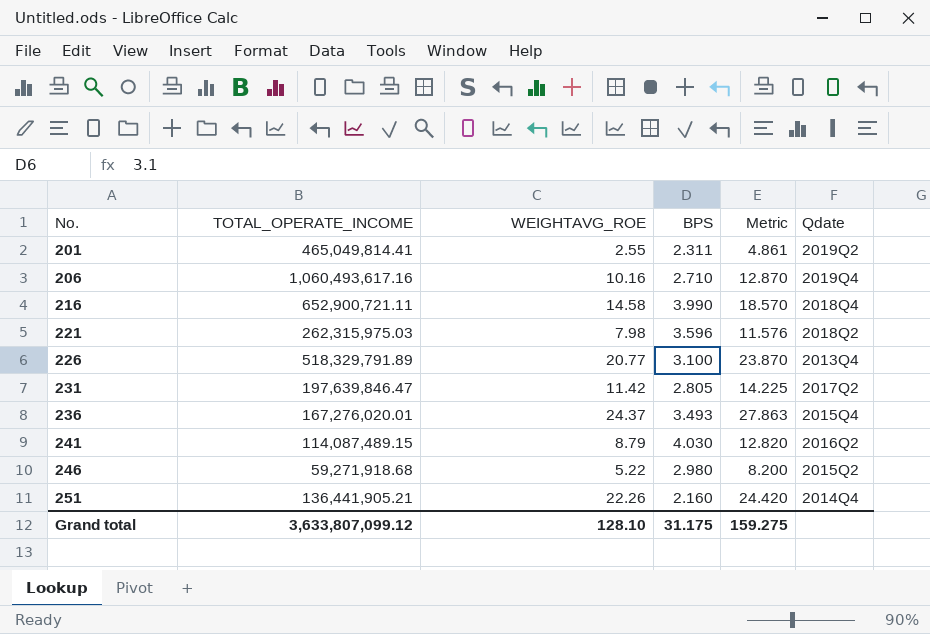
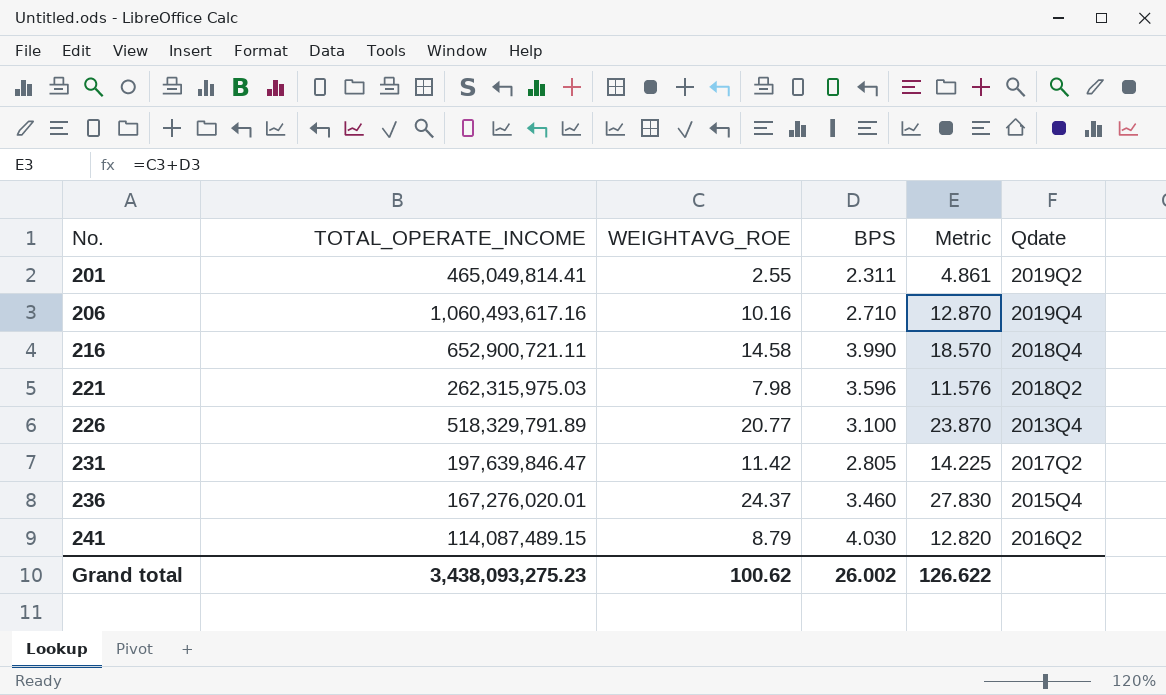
row 246: 59,271,918.68 | 5.22 | 2.980 | 8.200 | 2015Q2 -> none
row 251: 136,441,905.21 | 22.26 | 2.160 | 24.420 | 2014Q4 -> none
236 | BPS: 3.493 -> 3.460
236 | Metric: 27.863 -> 27.830
Grand total | TOTAL_OPERATE_INCOME: 3,633,807,099.12 -> 3,438,093,275.23
Grand total | WEIGHTAVG_ROE: 128.10 -> 100.62
Grand total | BPS: 31.175 -> 26.002
Grand total | Metric: 159.275 -> 126.622

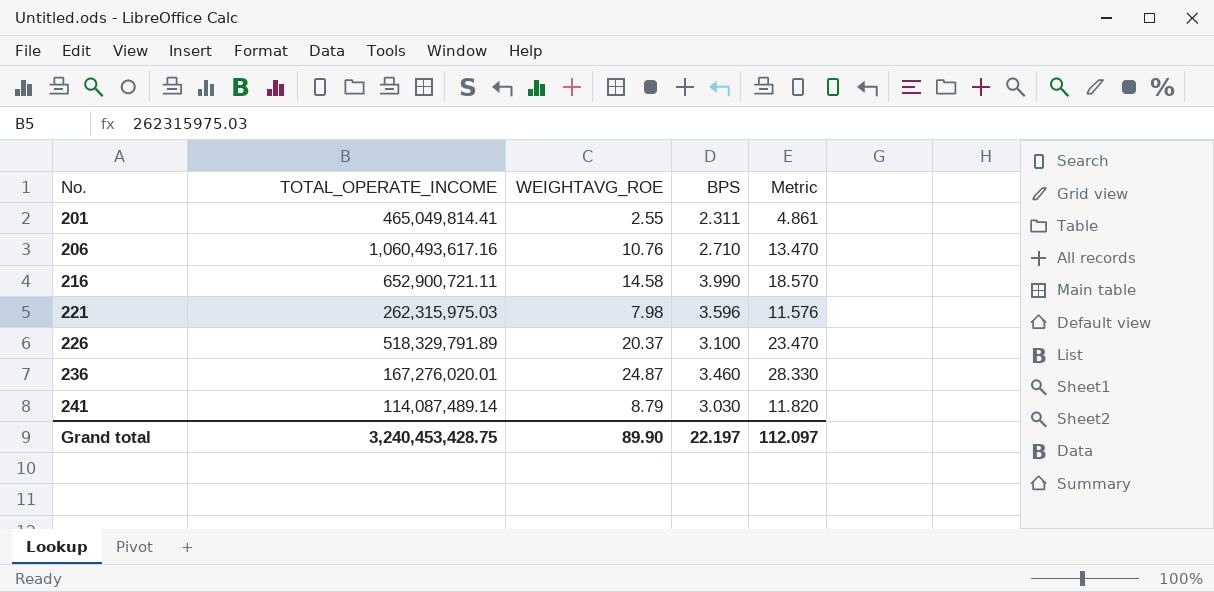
column Qdate | position: 6 -> none
row 231: 197,639,846.47 | 11.42 | 2.805 | 14.225 | 2017Q2 -> none
206 | WEIGHTAVG_ROE: 10.16 -> 10.76
206 | Metric: 12.870 -> 13.470
226 | WEIGHTAVG_ROE: 20.77 -> 20.37
226 | Metric: 23.870 -> 23.470
236 | WEIGHTAVG_ROE: 24.37 -> 24.87
236 | Metric: 27.830 -> 28.330
241 | TOTAL_OPERATE_INCOME: 114,087,489.15 -> 114,087,489.14
241 | BPS: 4.030 -> 3.030
241 | Metric: 12.820 -> 11.820
Grand total | TOTAL_OPERATE_INCOME: 3,438,093,275.23 -> 3,240,453,428.75
Grand total | WEIGHTAVG_ROE: 100.62 -> 89.90
Grand total | BPS: 26.002 -> 22.197
Grand total | Metric: 126.622 -> 112.097

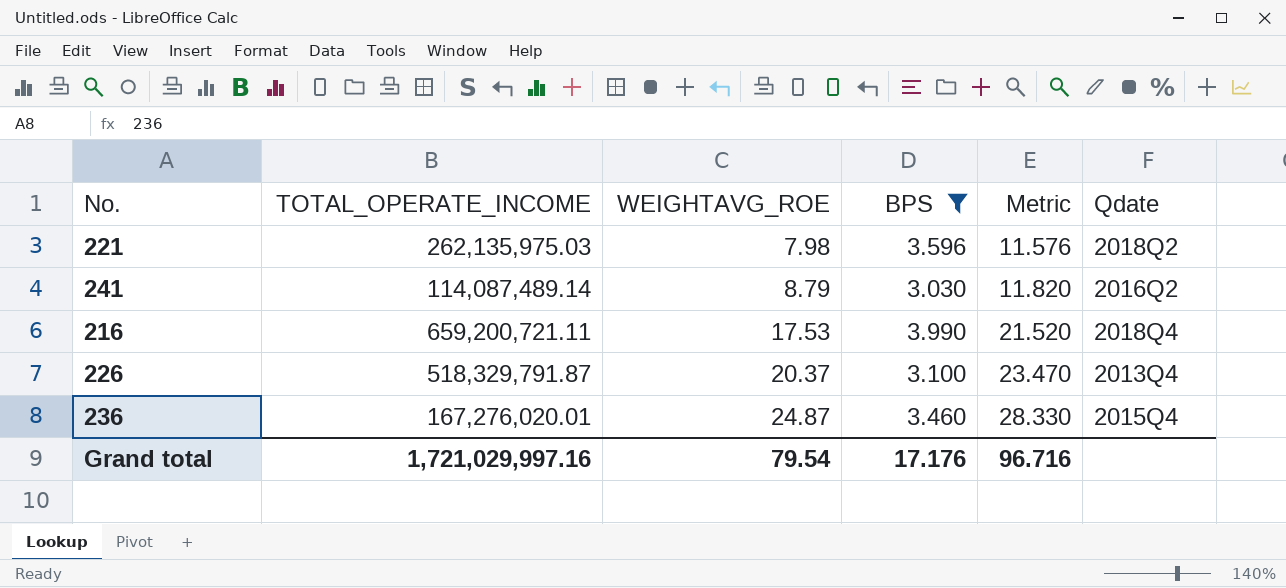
filter: none -> BPS >= 3.030
row order: No. ascending -> WEIGHTAVG_ROE ascending
column Qdate | position: none -> 6
221 | TOTAL_OPERATE_INCOME: 262,315,975.03 -> 262,135,975.03
216 | TOTAL_OPERATE_INCOME: 652,900,721.11 -> 659,200,721.11
216 | WEIGHTAVG_ROE: 14.58 -> 17.53
216 | Metric: 18.570 -> 21.520
226 | TOTAL_OPERATE_INCOME: 518,329,791.89 -> 518,329,791.87
Grand total | TOTAL_OPERATE_INCOME: 3,240,453,428.75 -> 1,721,029,997.16
Grand total | WEIGHTAVG_ROE: 89.90 -> 79.54
Grand total | BPS: 22.197 -> 17.176
Grand total | Metric: 112.097 -> 96.716

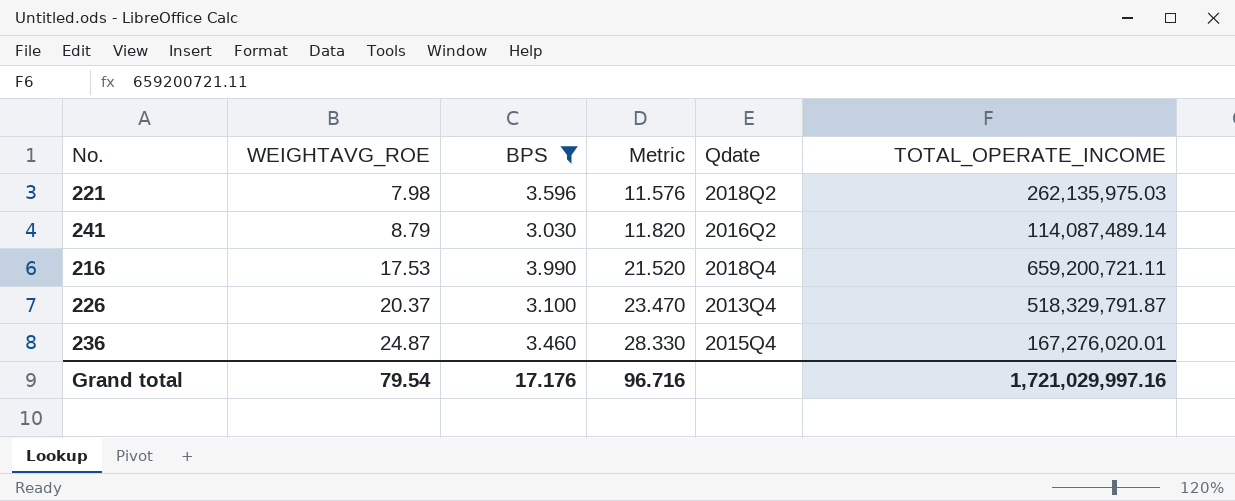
column TOTAL_OPERATE_INCOME | position: 2 -> 6

